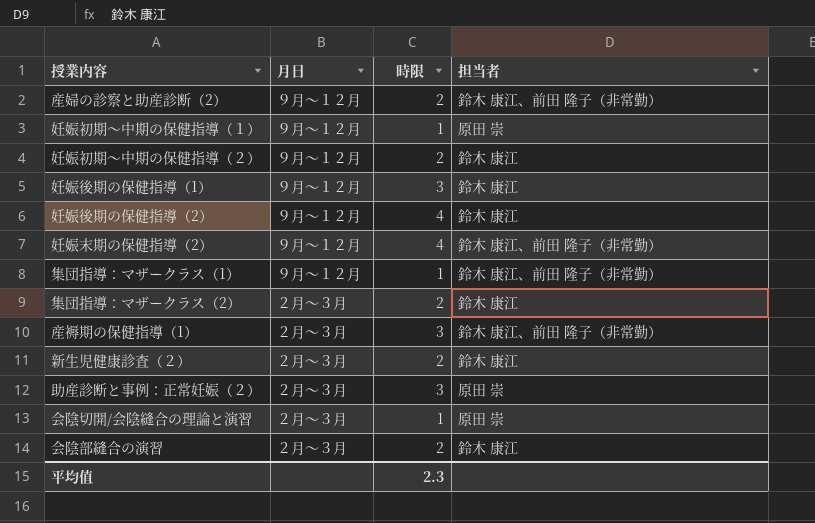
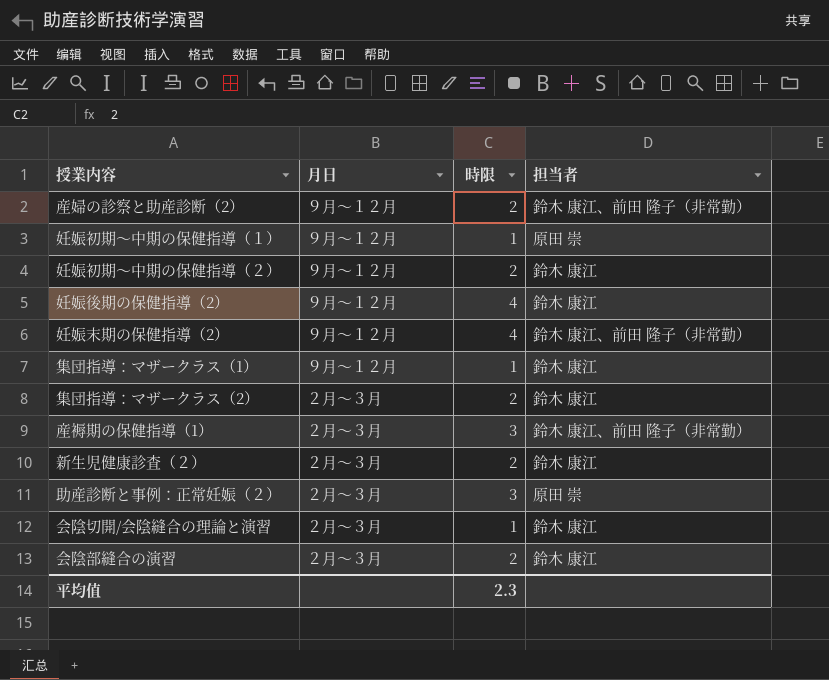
row 妊娠後期の保健指導（1）: ９月～１２月 | 3 | 鈴木 康江 -> none
集団指導：マザークラス（1） | 担当者: 鈴木 康江、前田 隆子（非常勤） -> 鈴木 康江
会陰切開/会陰縫合の理論と演習 | 担当者: 原田 崇 -> 鈴木 康江

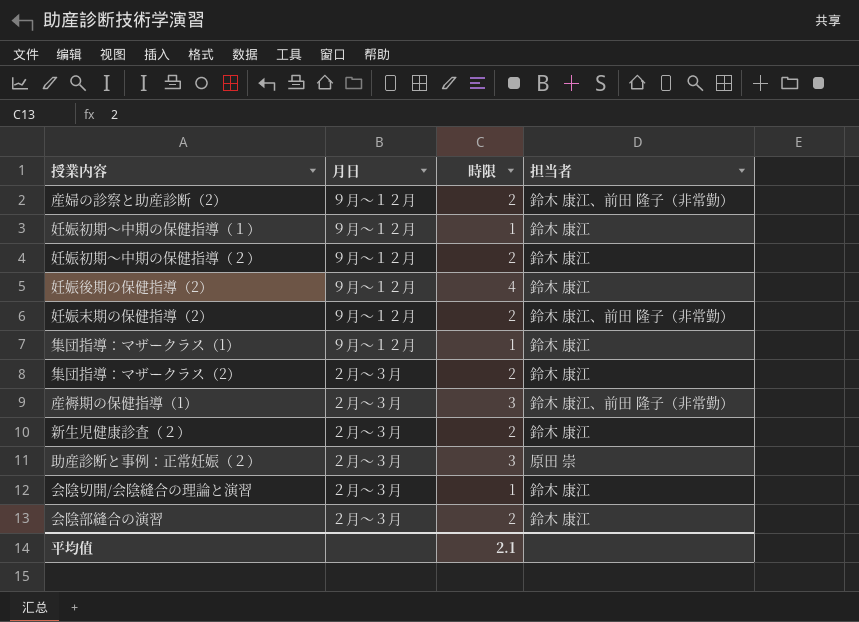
妊娠初期～中期の保健指導（１） | 担当者: 原田 崇 -> 鈴木 康江
妊娠末期の保健指導（2） | 時限: 4 -> 2
平均值 | 時限: 2.3 -> 2.1

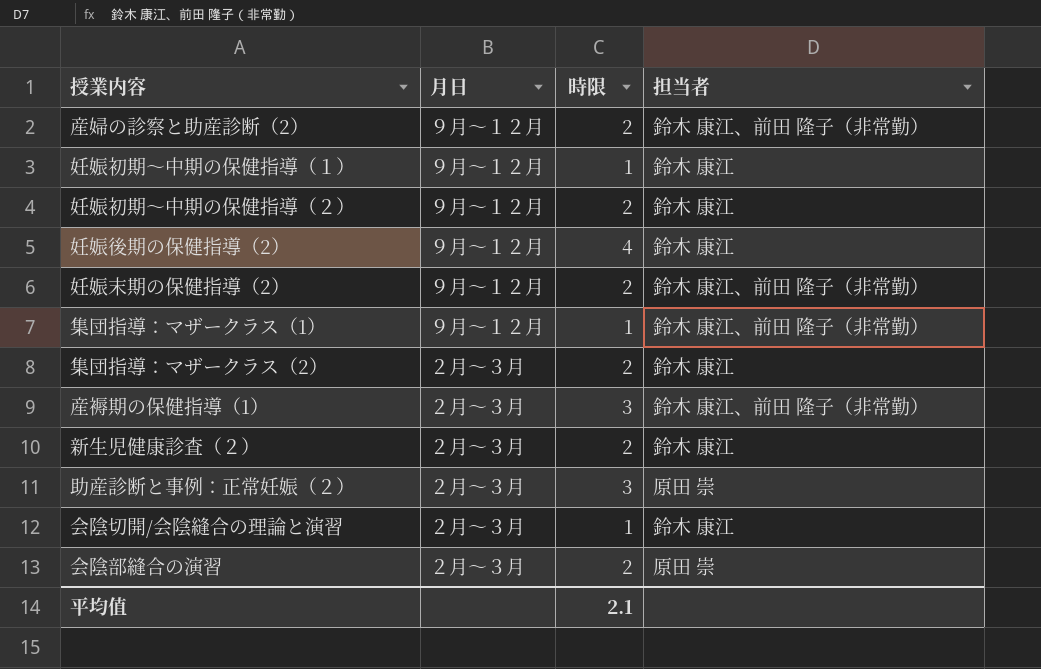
集団指導：マザークラス（1） | 担当者: 鈴木 康江 -> 鈴木 康江、前田 隆子（非常勤）
会陰部縫合の演習 | 担当者: 鈴木 康江 -> 原田 崇

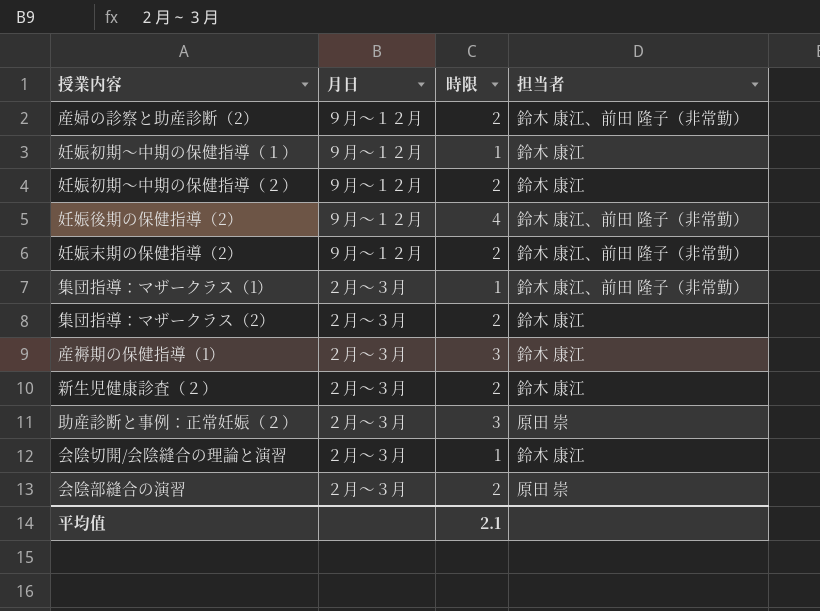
妊娠後期の保健指導（2） | 担当者: 鈴木 康江 -> 鈴木 康江、前田 隆子（非常勤）
集団指導：マザークラス（1） | 月日: ９月～１２月 -> ２月～３月
産褥期の保健指導（1） | 担当者: 鈴木 康江、前田 隆子（非常勤） -> 鈴木 康江

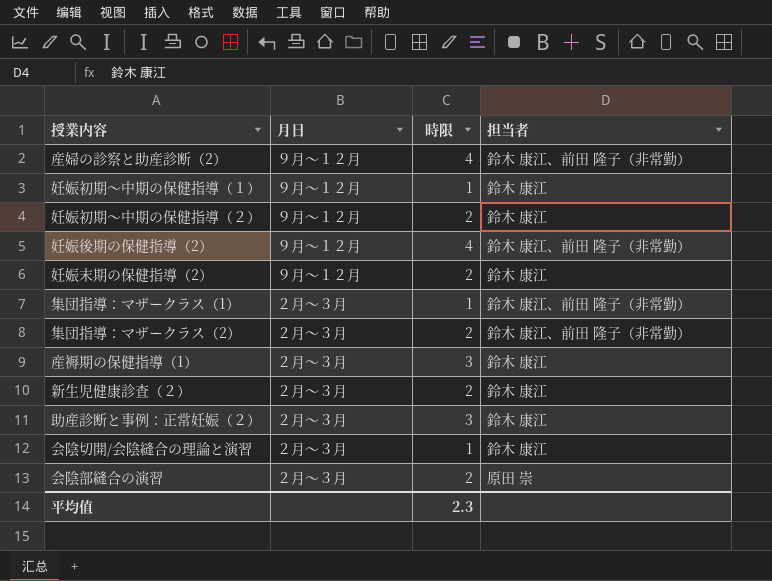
産婦の診察と助産診断（2） | 時限: 2 -> 4
妊娠末期の保健指導（2） | 担当者: 鈴木 康江、前田 隆子（非常勤） -> 鈴木 康江
集団指導：マザークラス（2） | 担当者: 鈴木 康江 -> 鈴木 康江、前田 隆子（非常勤）
助産診断と事例：正常妊娠（２） | 担当者: 原田 崇 -> 鈴木 康江
平均值 | 時限: 2.1 -> 2.3

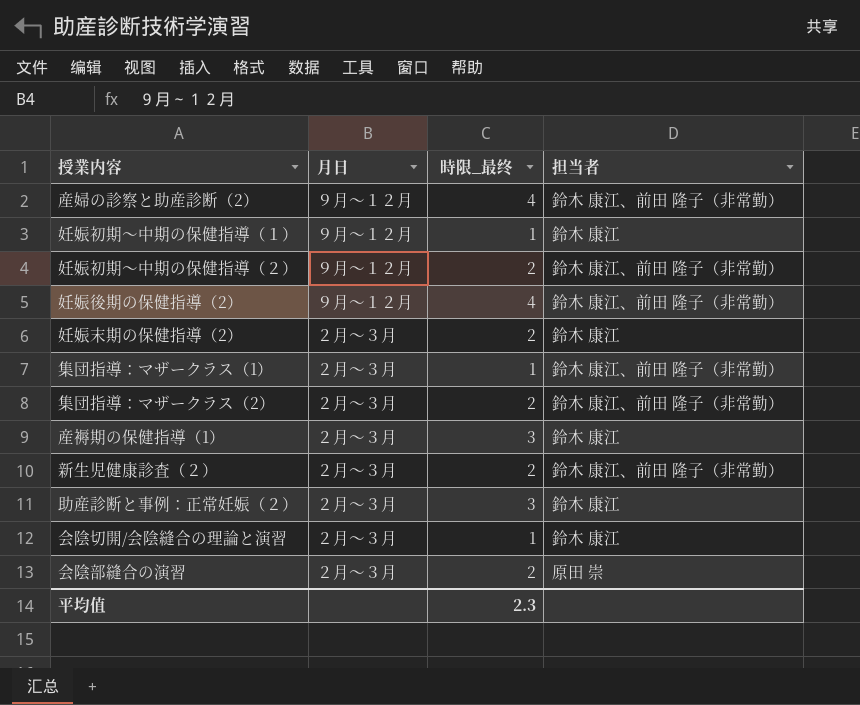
column name: 時限 -> 時限_最终
妊娠初期～中期の保健指導（２） | 担当者: 鈴木 康江 -> 鈴木 康江、前田 隆子（非常勤）
妊娠末期の保健指導（2） | 月日: ９月～１２月 -> ２月～３月
新生児健康診査（２） | 担当者: 鈴木 康江 -> 鈴木 康江、前田 隆子（非常勤）

